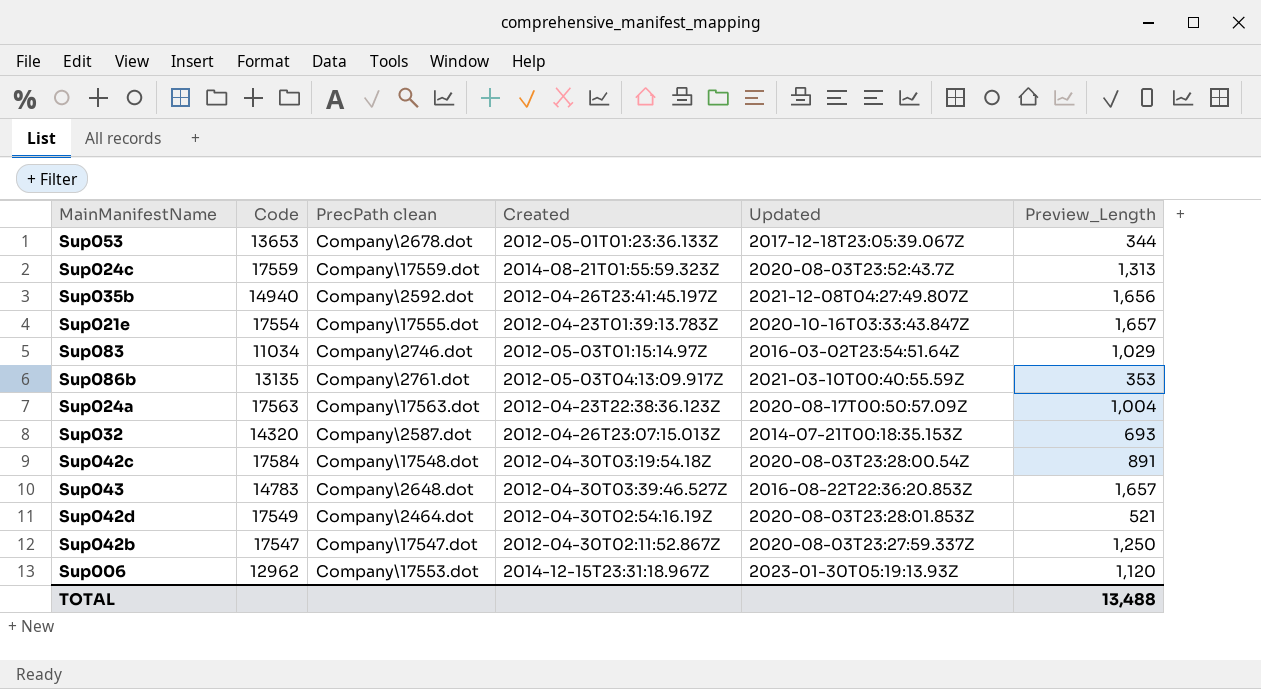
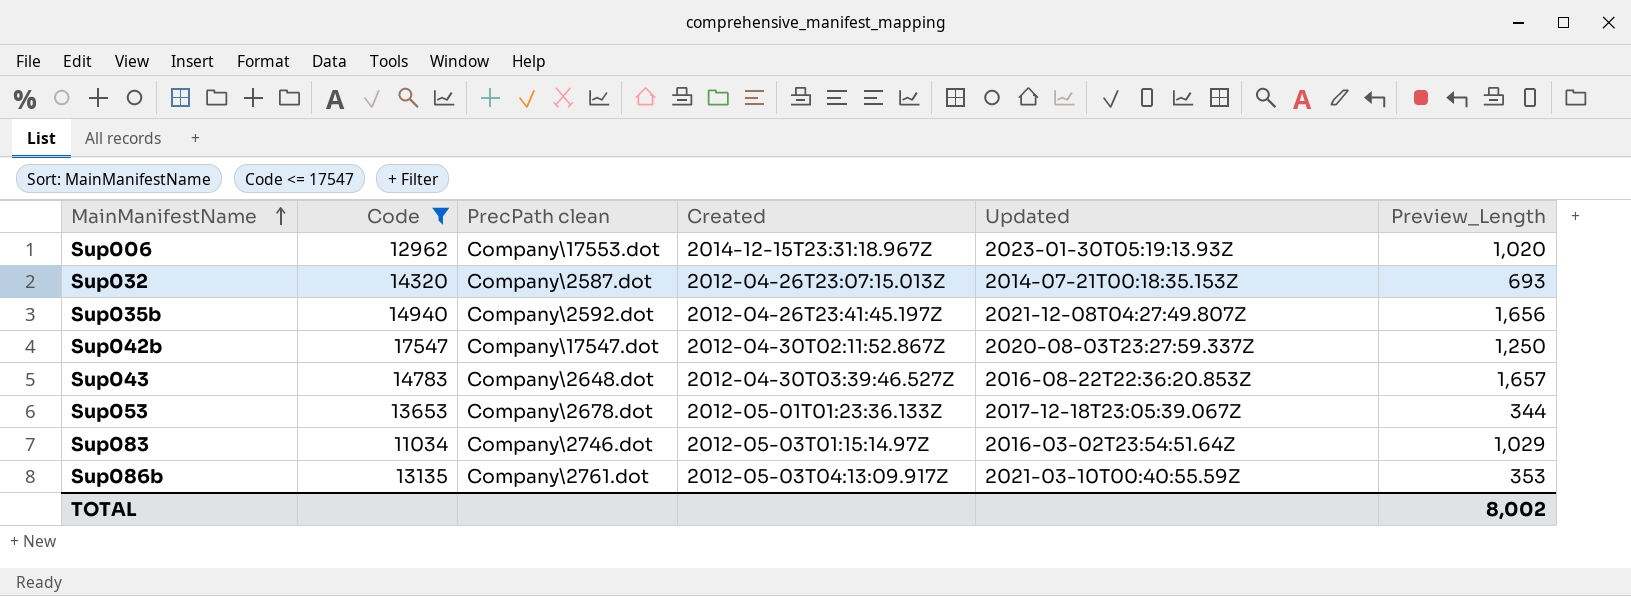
filter: none -> Code <= 17547
row order: none -> MainManifestName ascending
Sup006 | Preview_Length: 1,120 -> 1,020
TOTAL | Preview_Length: 13,488 -> 8,002

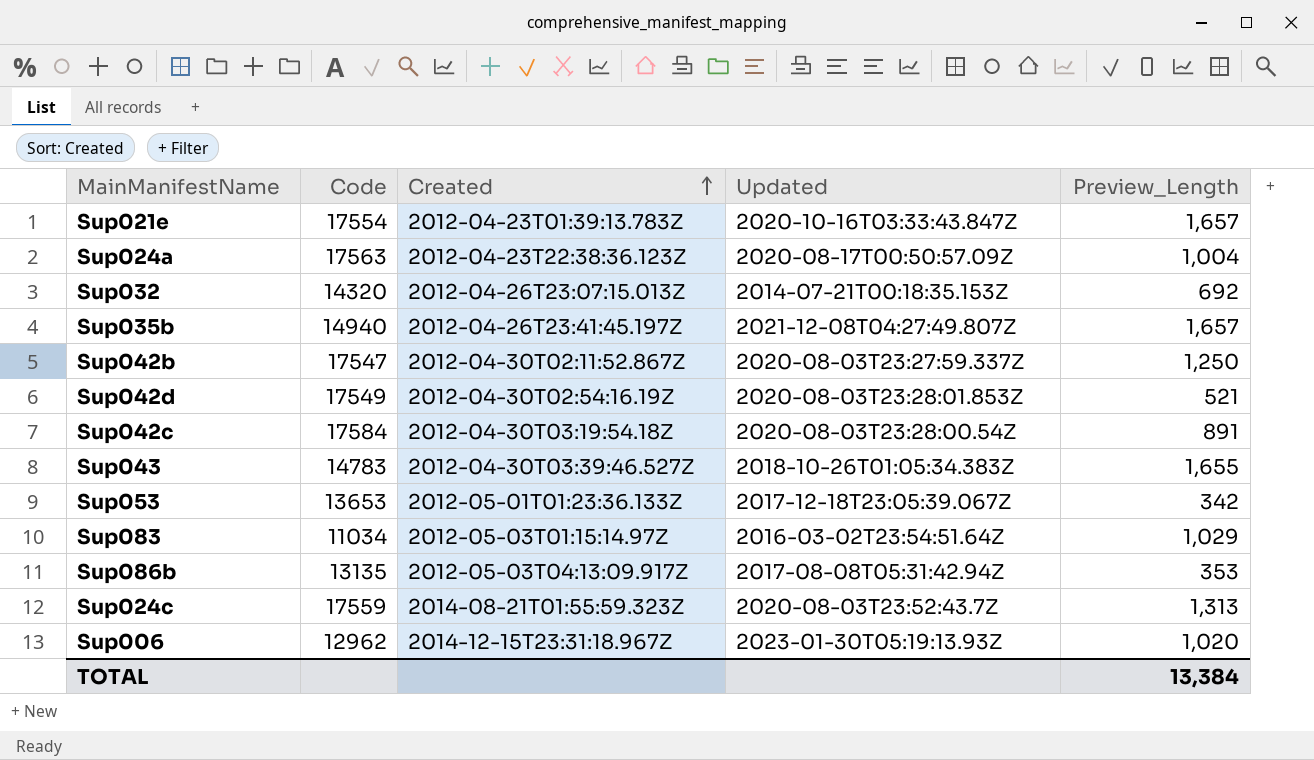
filter: Code <= 17547 -> none
row order: MainManifestName ascending -> Created ascending
column PrecPath clean | position: 3 -> none
Sup032 | Preview_Length: 693 -> 692
Sup035b | Preview_Length: 1,656 -> 1,657
Sup043 | Updated: 2016-08-22T22:36:20.853Z -> 2018-10-26T01:05:34.383Z
Sup043 | Preview_Length: 1,657 -> 1,655
Sup053 | Preview_Length: 344 -> 342
Sup086b | Updated: 2021-03-10T00:40:55.59Z -> 2017-08-08T05:31:42.94Z
TOTAL | Preview_Length: 8,002 -> 13,384

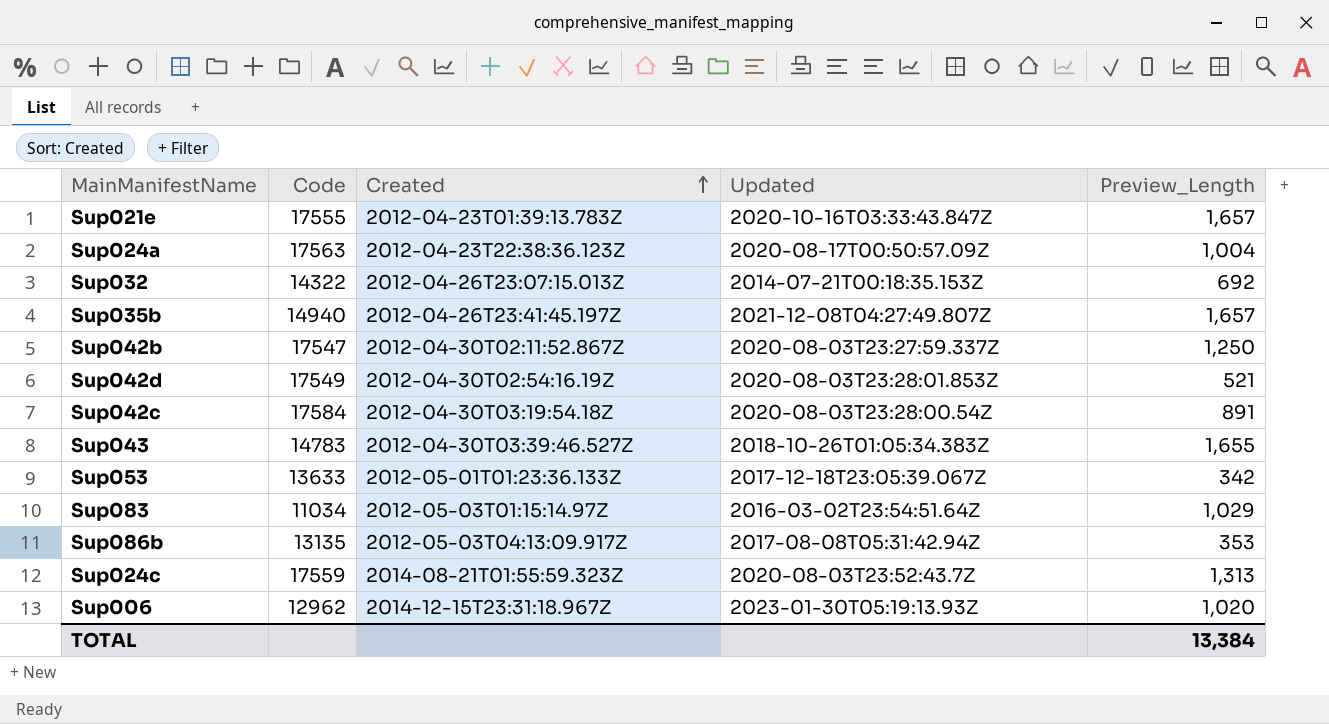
Sup021e | Code: 17554 -> 17555
Sup032 | Code: 14320 -> 14322
Sup053 | Code: 13653 -> 13633

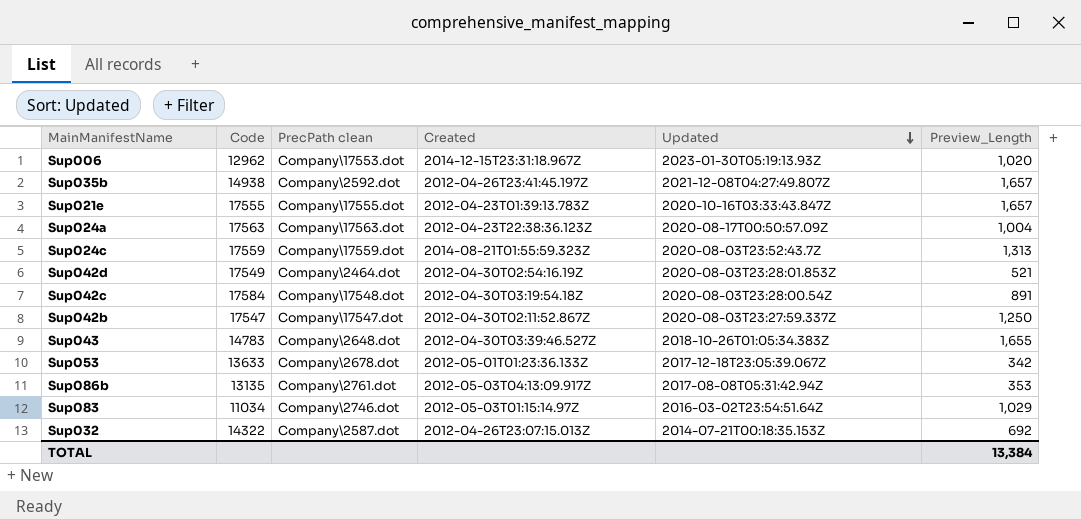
row order: Created ascending -> Updated descending
column PrecPath clean | position: none -> 3
Sup035b | Code: 14940 -> 14938

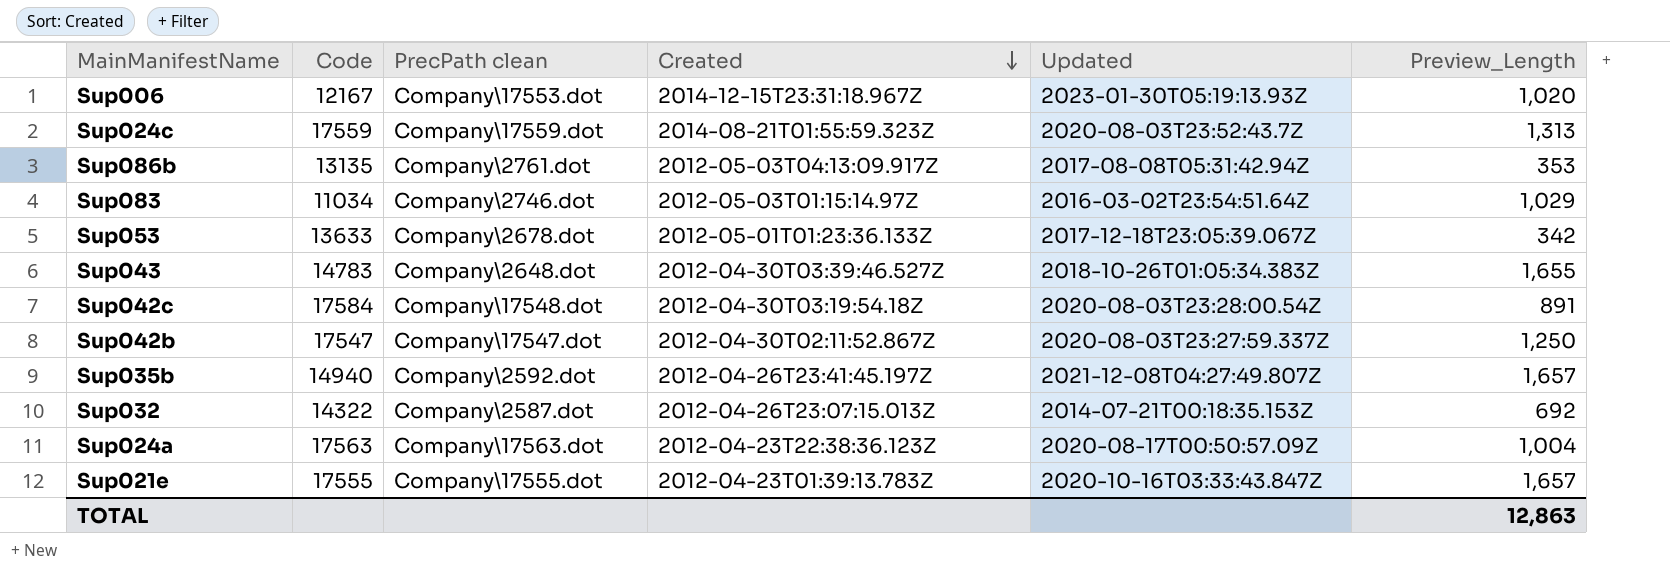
row order: Updated descending -> Created descending
row Sup042d: 17549 | Company\2464.dot | 2012-04-30T02:54:16.19Z | 2020-08-03T23:28:01.853Z | 521 -> none
Sup006 | Code: 12962 -> 12167
Sup035b | Code: 14938 -> 14940
TOTAL | Preview_Length: 13,384 -> 12,863

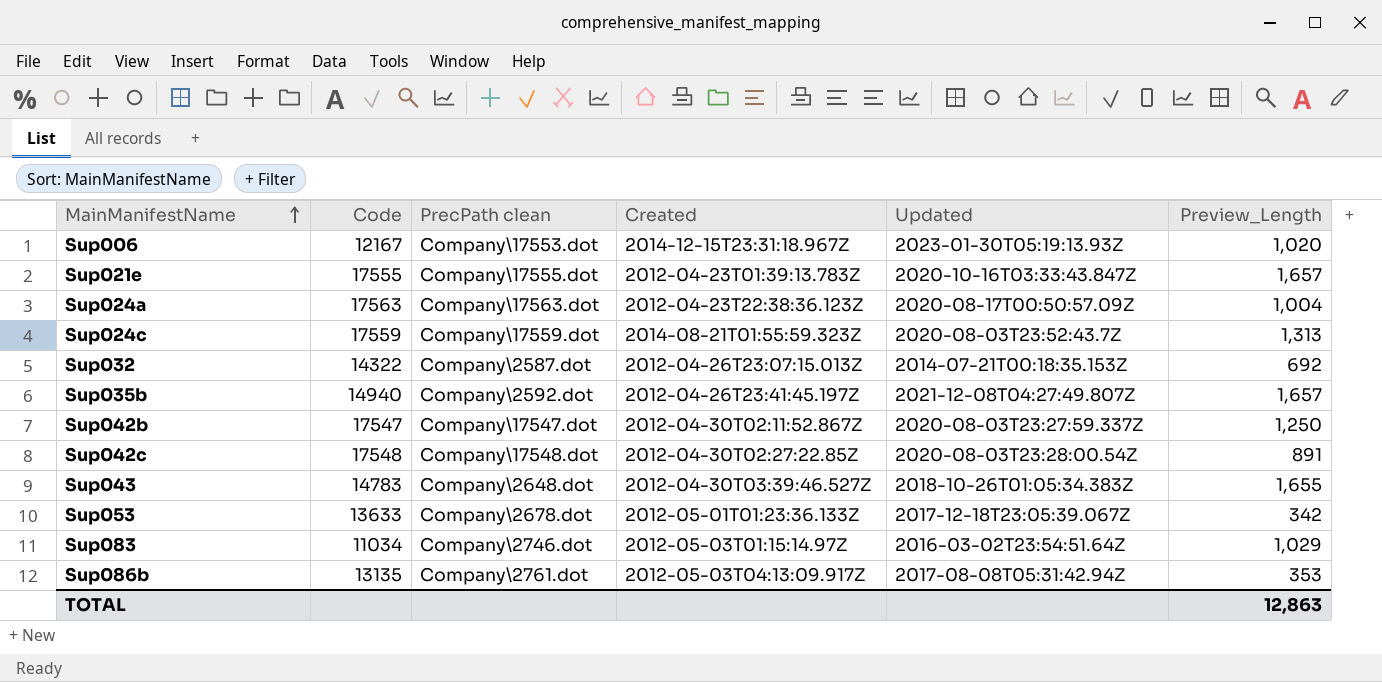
row order: Created descending -> MainManifestName ascending
Sup042c | Code: 17584 -> 17548
Sup042c | Created: 2012-04-30T03:19:54.18Z -> 2012-04-30T02:27:22.85Z

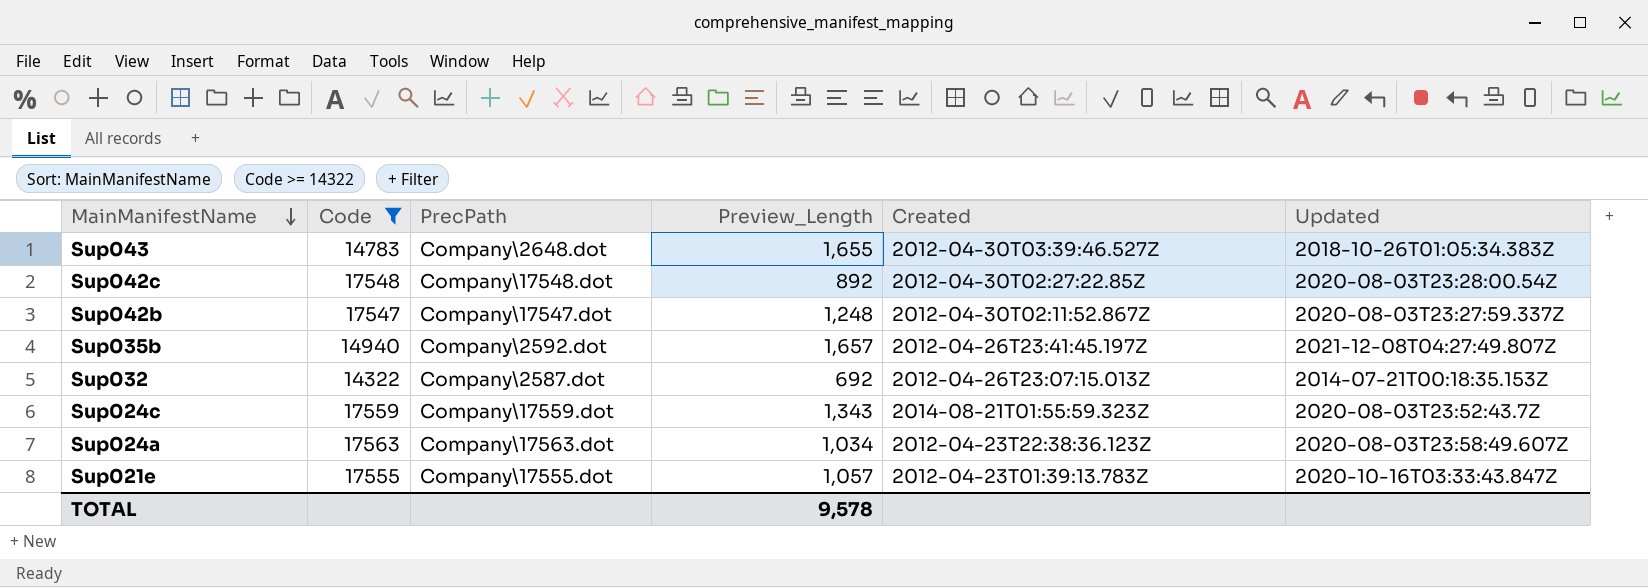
filter: none -> Code >= 14322
row order: MainManifestName ascending -> MainManifestName descending
column name: PrecPath clean -> PrecPath
column Preview_Length | position: 6 -> 4
Sup042c | Preview_Length: 891 -> 892
Sup042b | Preview_Length: 1,250 -> 1,248
Sup024c | Preview_Length: 1,313 -> 1,343
Sup024a | Preview_Length: 1,004 -> 1,034
Sup024a | Updated: 2020-08-17T00:50:57.09Z -> 2020-08-03T23:58:49.607Z
Sup021e | Preview_Length: 1,657 -> 1,057
TOTAL | Preview_Length: 12,863 -> 9,578

